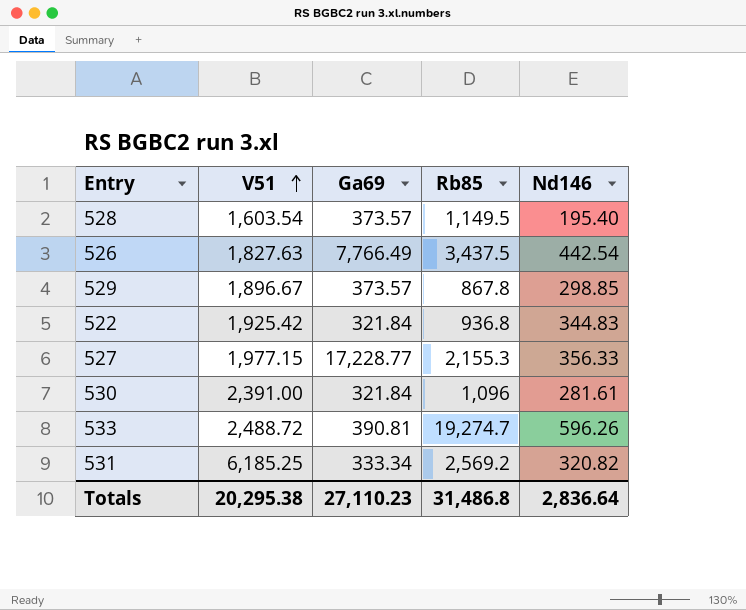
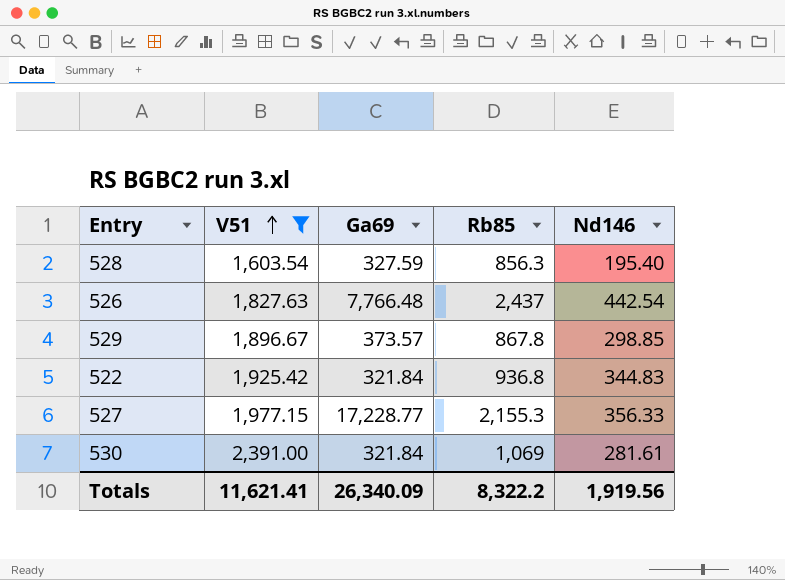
filter: none -> V51 <= 2,391.00
528 | Ga69: 373.57 -> 327.59
528 | Rb85: 1,149.5 -> 856.3
526 | Ga69: 7,766.49 -> 7,766.48
526 | Rb85: 3,437.5 -> 2,437
530 | Rb85: 1,096 -> 1,069
Totals | V51: 20,295.38 -> 11,621.41
Totals | Ga69: 27,110.23 -> 26,340.09
Totals | Rb85: 31,486.8 -> 8,322.2
Totals | Nd146: 2,836.64 -> 1,919.56

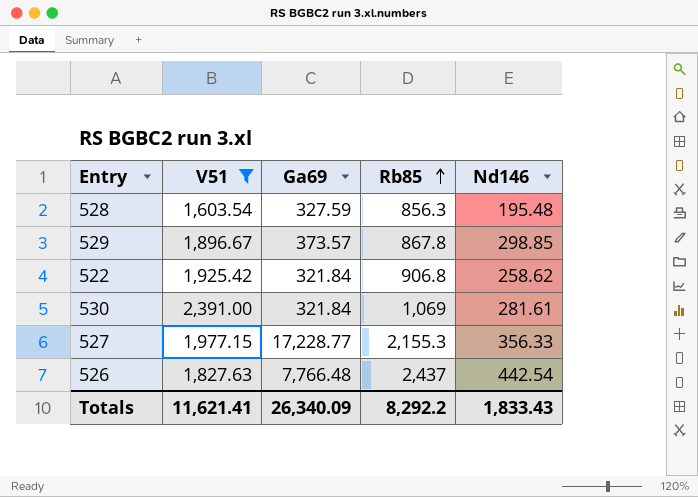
row order: V51 ascending -> Rb85 ascending
528 | Nd146: 195.40 -> 195.48
522 | Rb85: 936.8 -> 906.8
522 | Nd146: 344.83 -> 258.62
Totals | Rb85: 8,322.2 -> 8,292.2
Totals | Nd146: 1,919.56 -> 1,833.43

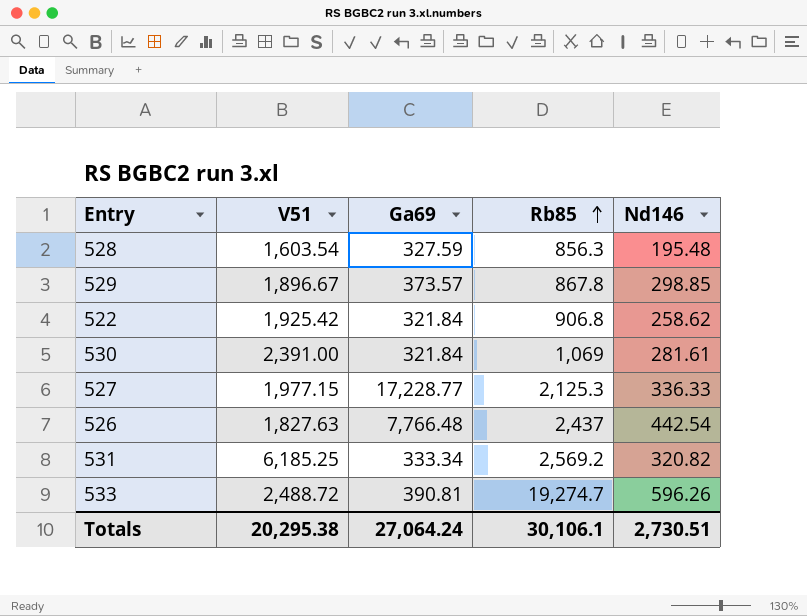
filter: V51 <= 2,391.00 -> none
527 | Rb85: 2,155.3 -> 2,125.3
527 | Nd146: 356.33 -> 336.33
Totals | V51: 11,621.41 -> 20,295.38
Totals | Ga69: 26,340.09 -> 27,064.24
Totals | Rb85: 8,292.2 -> 30,106.1
Totals | Nd146: 1,833.43 -> 2,730.51

